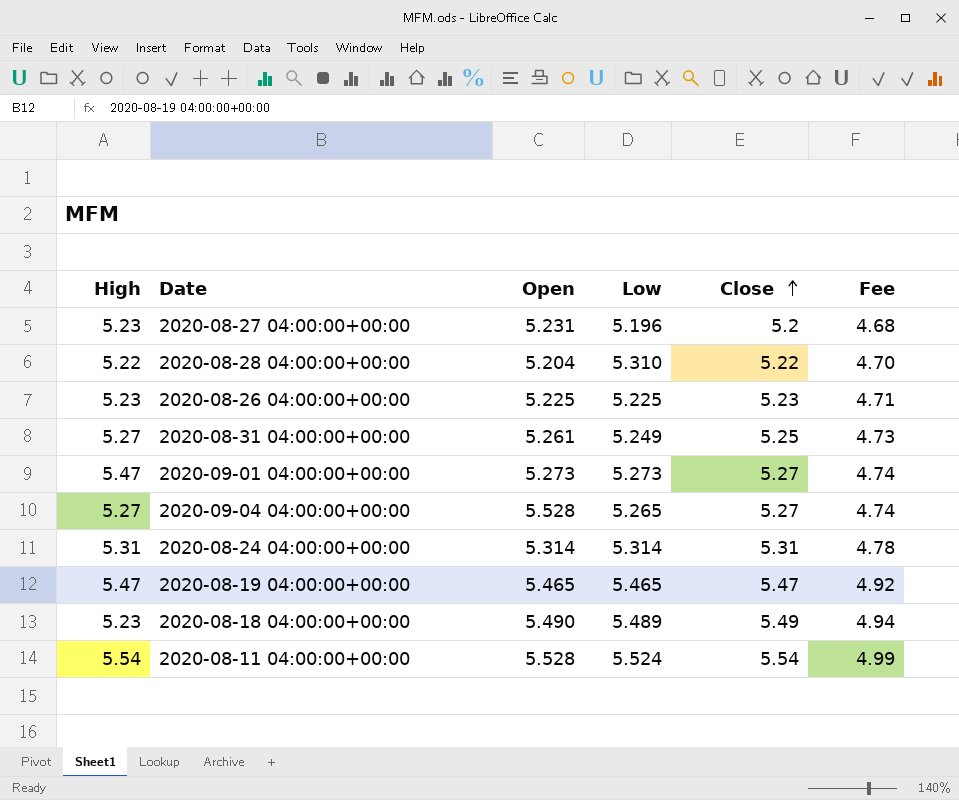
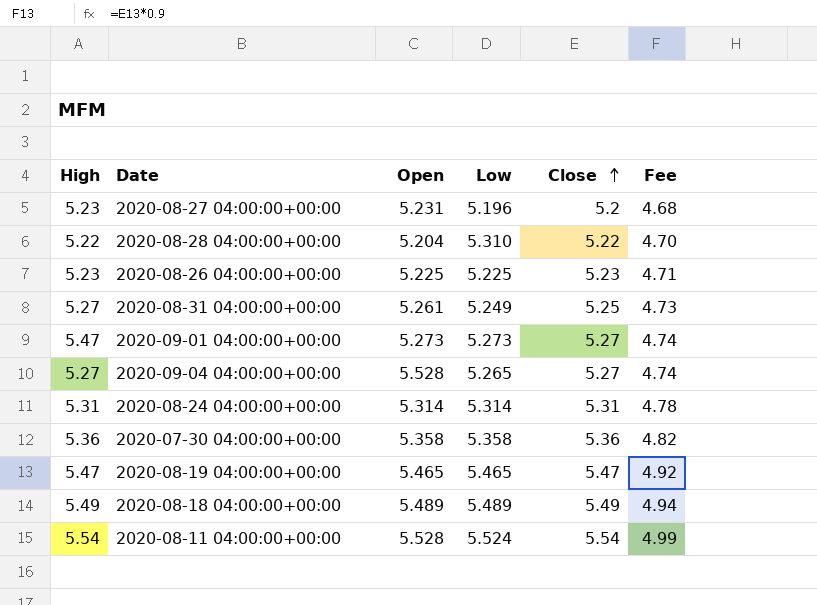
row 2020-07-30 04:00:00+00:00: none -> 5.36 | 5.358 | 5.358 | 5.36 | 4.82
2020-08-18 04:00:00+00:00 | High: 5.23 -> 5.49
2020-08-18 04:00:00+00:00 | Open: 5.490 -> 5.489

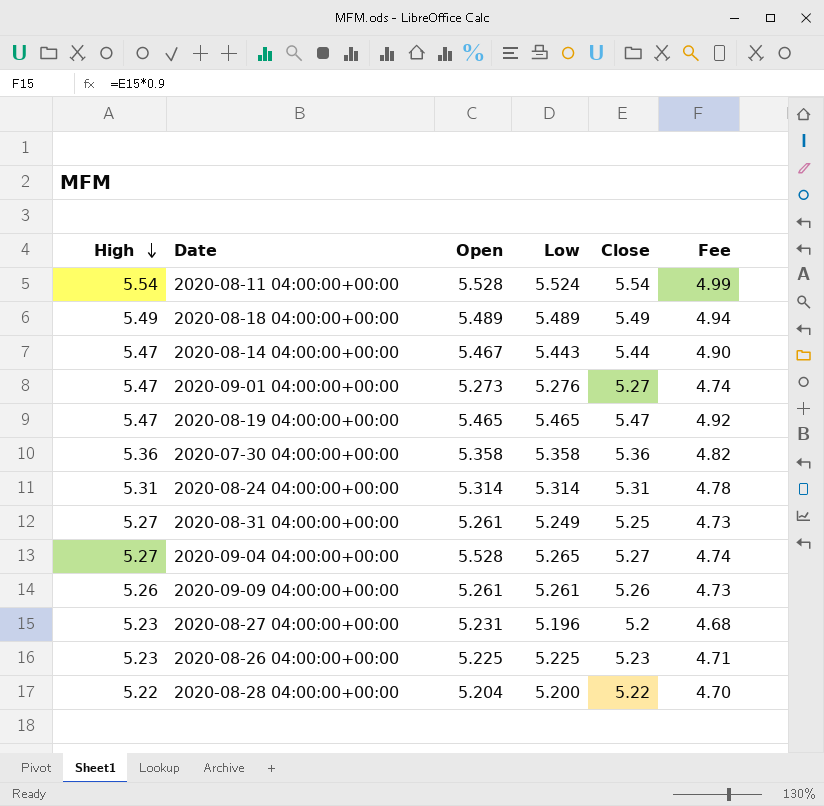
row order: Close ascending -> High descending
row 2020-08-14 04:00:00+00:00: none -> 5.47 | 5.467 | 5.443 | 5.44 | 4.90
2020-09-01 04:00:00+00:00 | Low: 5.273 -> 5.276
row 2020-09-09 04:00:00+00:00: none -> 5.26 | 5.261 | 5.261 | 5.26 | 4.73
2020-08-28 04:00:00+00:00 | Low: 5.310 -> 5.200

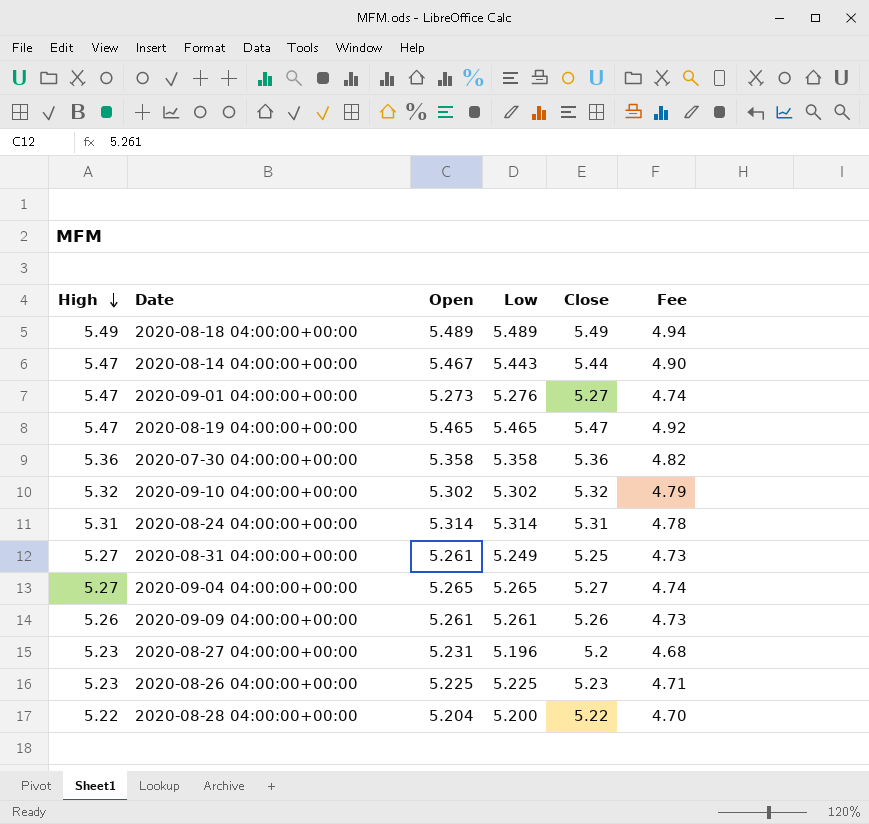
row 2020-08-11 04:00:00+00:00: 5.54 | 5.528 | 5.524 | 5.54 | 4.99 -> none
row 2020-09-10 04:00:00+00:00: none -> 5.32 | 5.302 | 5.302 | 5.32 | 4.79
2020-09-04 04:00:00+00:00 | Open: 5.528 -> 5.265

